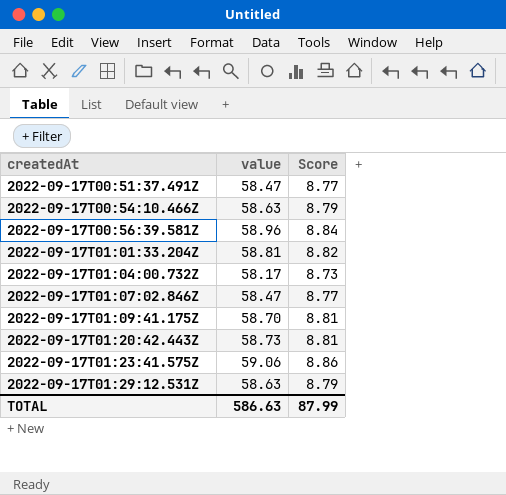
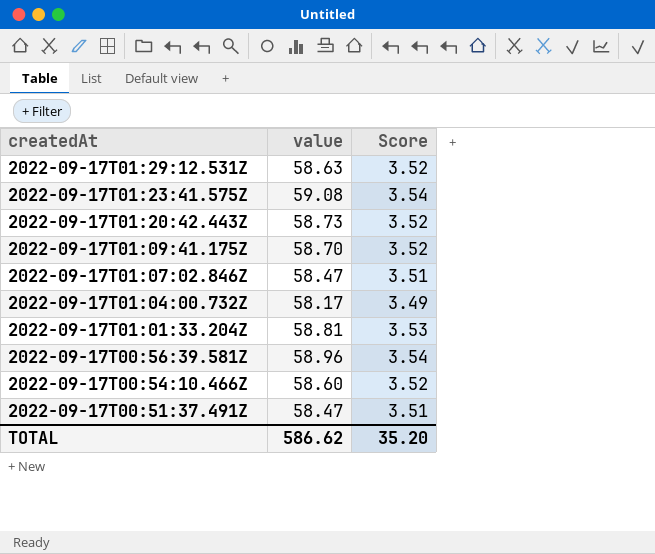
row order: createdAt ascending -> createdAt descending
column Score | formula: [value] * 0.15 -> [value] * 0.06
2022-09-17T01:23:41.575Z | value: 59.06 -> 59.08
2022-09-17T00:54:10.466Z | value: 58.63 -> 58.60
TOTAL | value: 586.63 -> 586.62
TOTAL | Score: 87.99 -> 35.20

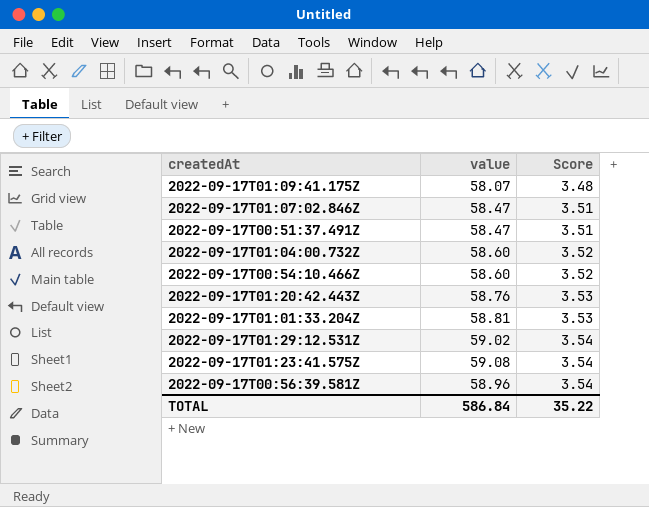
row order: createdAt descending -> Score ascending
2022-09-17T01:09:41.175Z | value: 58.70 -> 58.07
2022-09-17T01:09:41.175Z | Score: 3.52 -> 3.48
2022-09-17T01:04:00.732Z | value: 58.17 -> 58.60
2022-09-17T01:04:00.732Z | Score: 3.49 -> 3.52
2022-09-17T01:20:42.443Z | value: 58.73 -> 58.76
2022-09-17T01:20:42.443Z | Score: 3.52 -> 3.53
2022-09-17T01:29:12.531Z | value: 58.63 -> 59.02
2022-09-17T01:29:12.531Z | Score: 3.52 -> 3.54
TOTAL | value: 586.62 -> 586.84
TOTAL | Score: 35.20 -> 35.22

